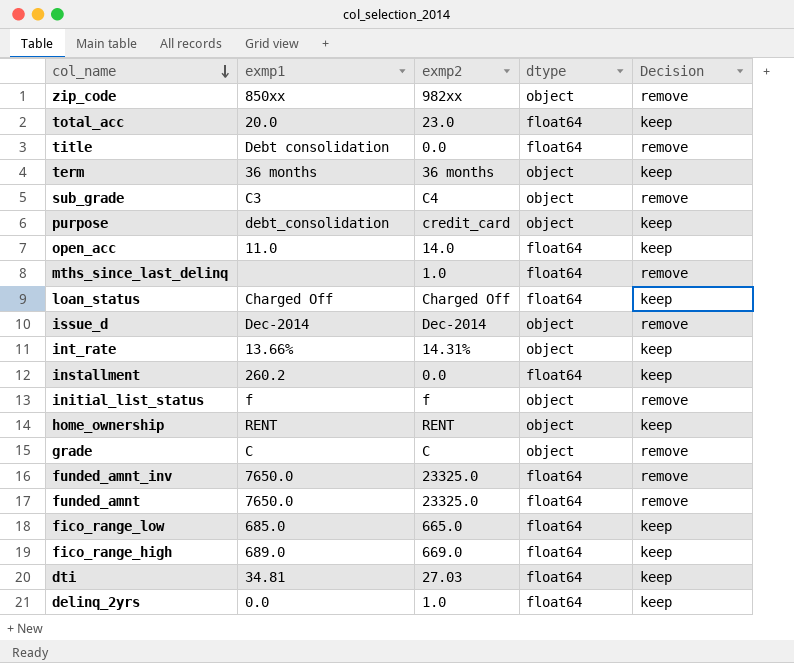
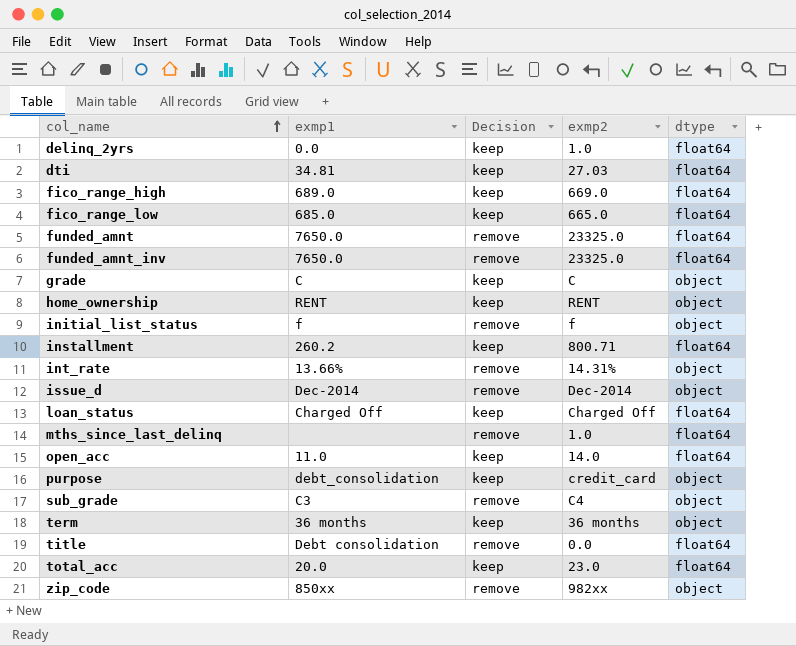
row order: col_name descending -> col_name ascending
column Decision | position: 5 -> 3
grade | Decision: remove -> keep
installment | exmp2: 0.0 -> 800.71
int_rate | Decision: keep -> remove

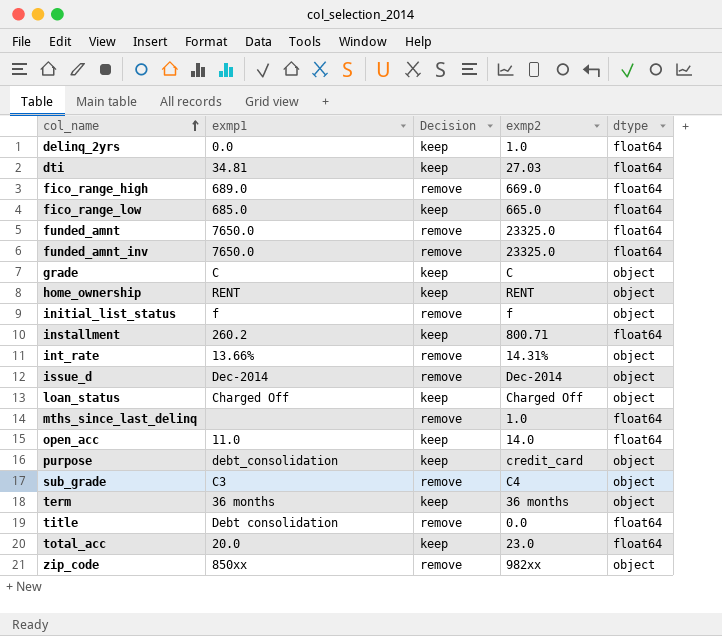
fico_range_high | Decision: keep -> remove
loan_status | dtype: float64 -> object

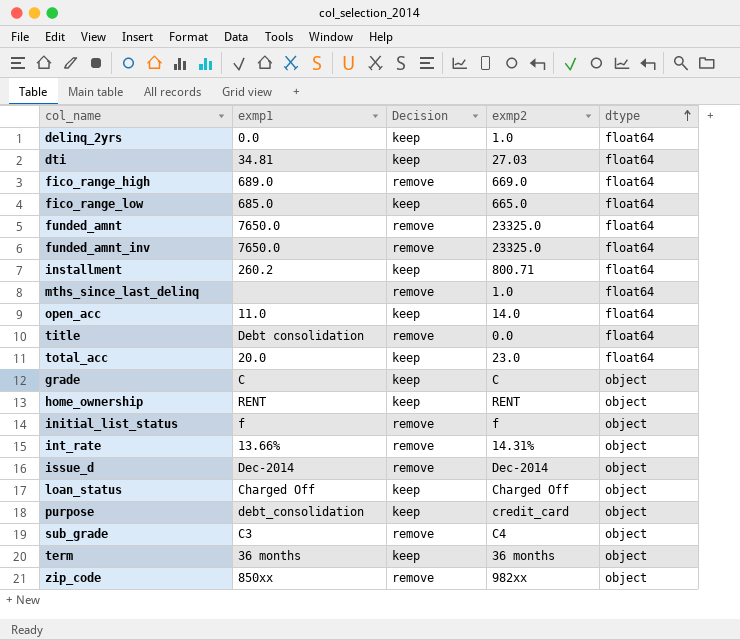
row order: col_name ascending -> dtype ascending

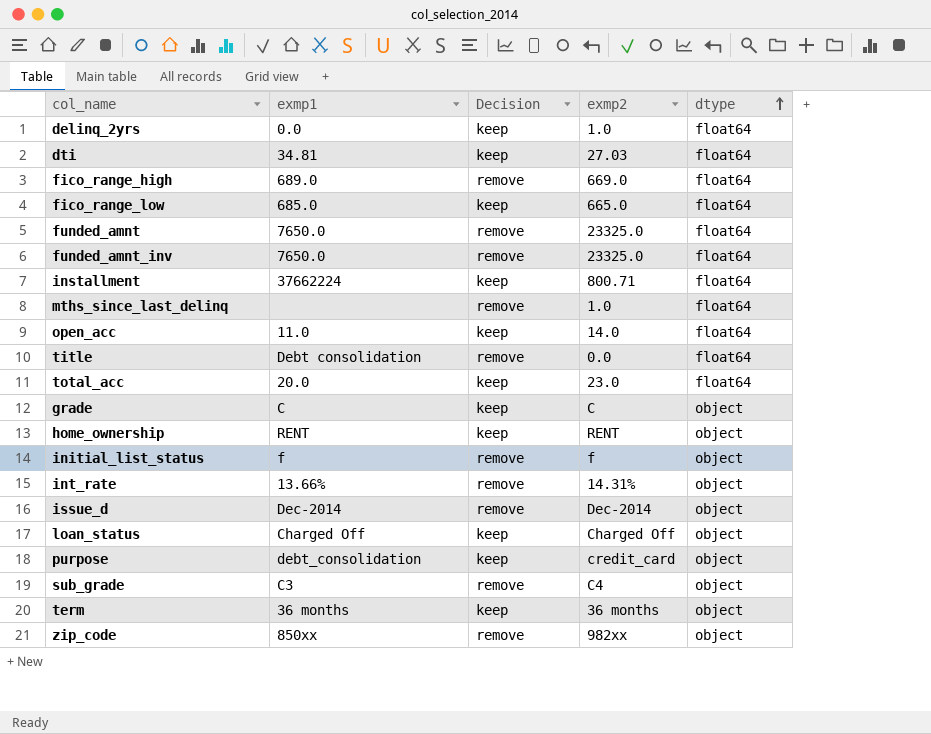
installment | exmp1: 260.2 -> 37662224

